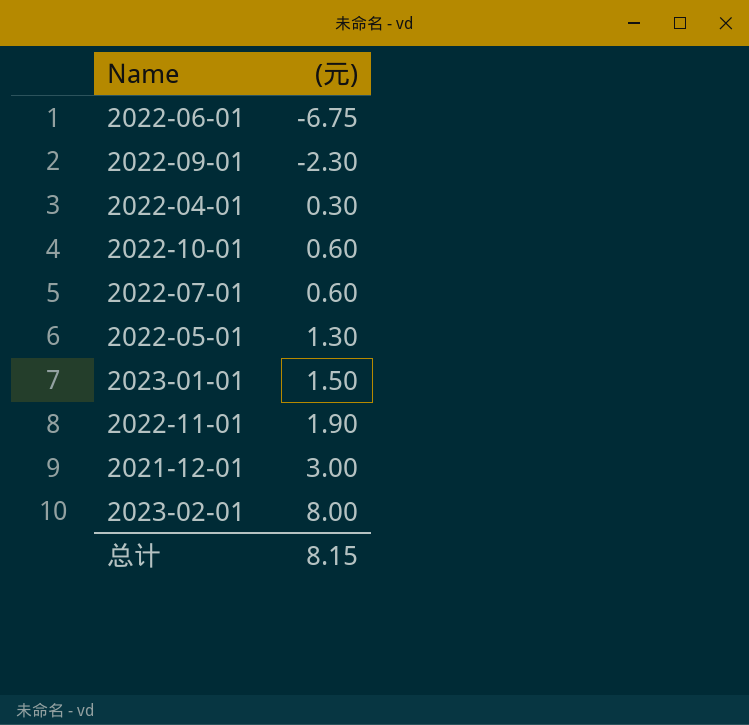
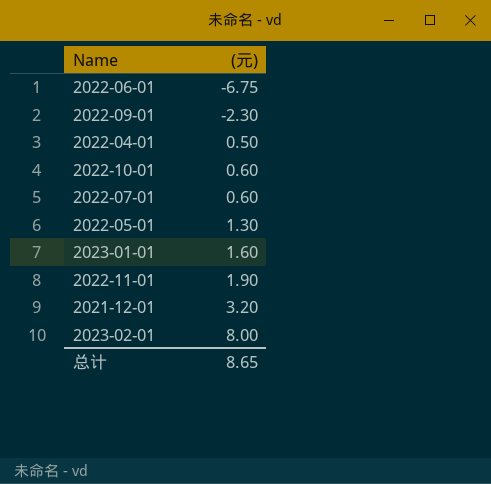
2022-04-01 | (元): 0.30 -> 0.50
2023-01-01 | (元): 1.50 -> 1.60
2021-12-01 | (元): 3.00 -> 3.20
总计 | (元): 8.15 -> 8.65

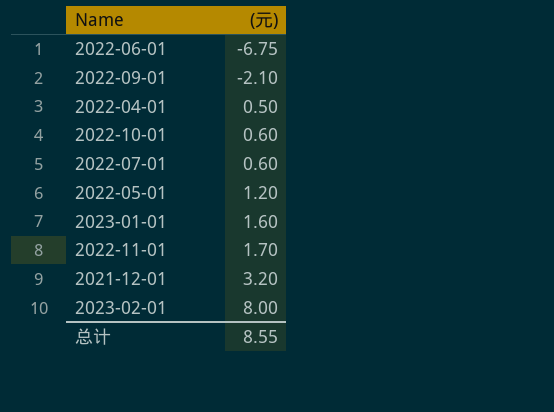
2022-09-01 | (元): -2.30 -> -2.10
2022-05-01 | (元): 1.30 -> 1.20
2022-11-01 | (元): 1.90 -> 1.70
总计 | (元): 8.65 -> 8.55

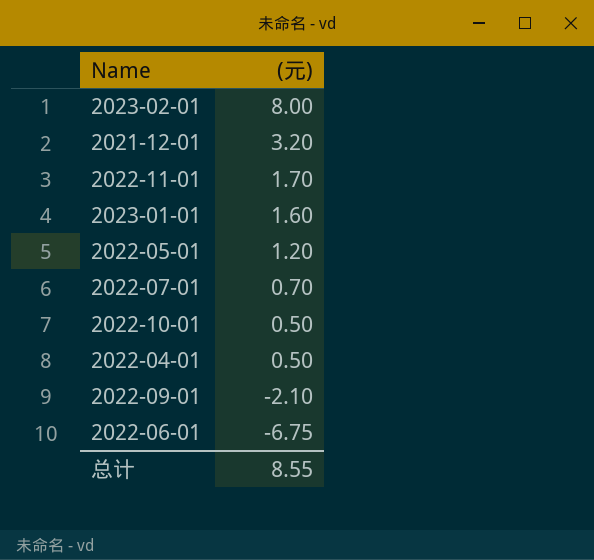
row order: (元) ascending -> (元) descending
2022-07-01 | (元): 0.60 -> 0.70
2022-10-01 | (元): 0.60 -> 0.50

